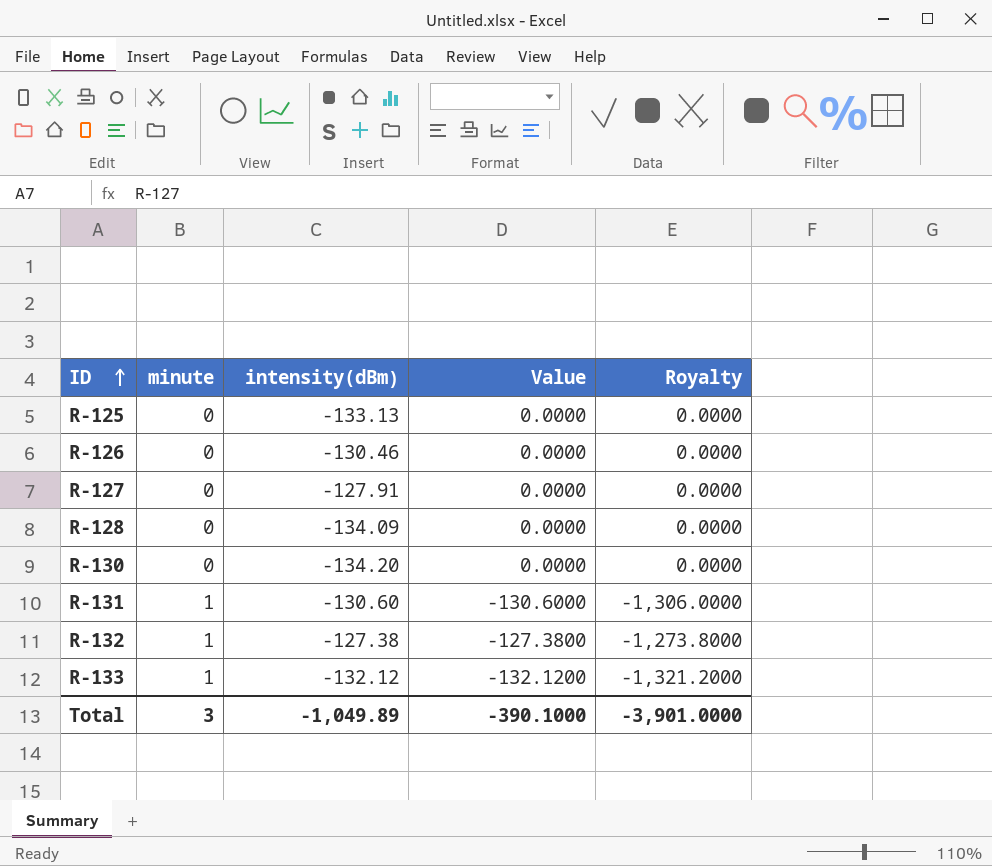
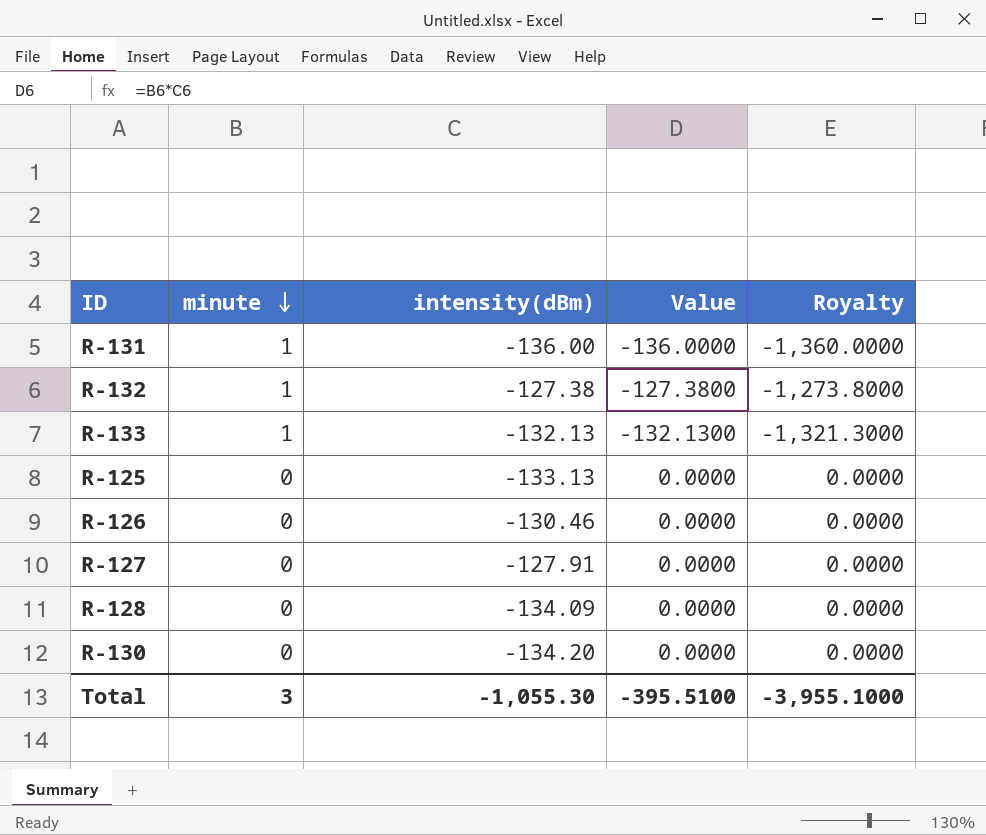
row order: ID ascending -> minute descending
R-131 | intensity(dBm): -130.60 -> -136.00
R-131 | Value: -130.6000 -> -136.0000
R-131 | Royalty: -1,306.0000 -> -1,360.0000
R-133 | intensity(dBm): -132.12 -> -132.13
R-133 | Value: -132.1200 -> -132.1300
R-133 | Royalty: -1,321.2000 -> -1,321.3000
Total | intensity(dBm): -1,049.89 -> -1,055.30
Total | Value: -390.1000 -> -395.5100
Total | Royalty: -3,901.0000 -> -3,955.1000

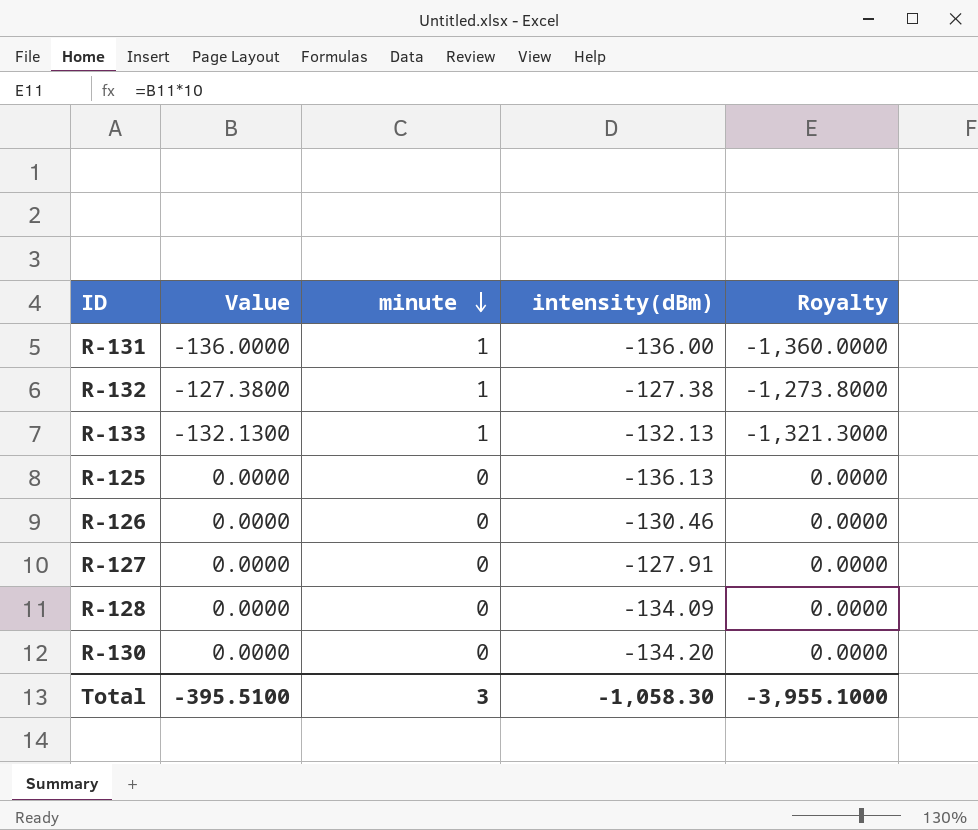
column Value | position: 4 -> 2
R-125 | intensity(dBm): -133.13 -> -136.13
Total | intensity(dBm): -1,055.30 -> -1,058.30

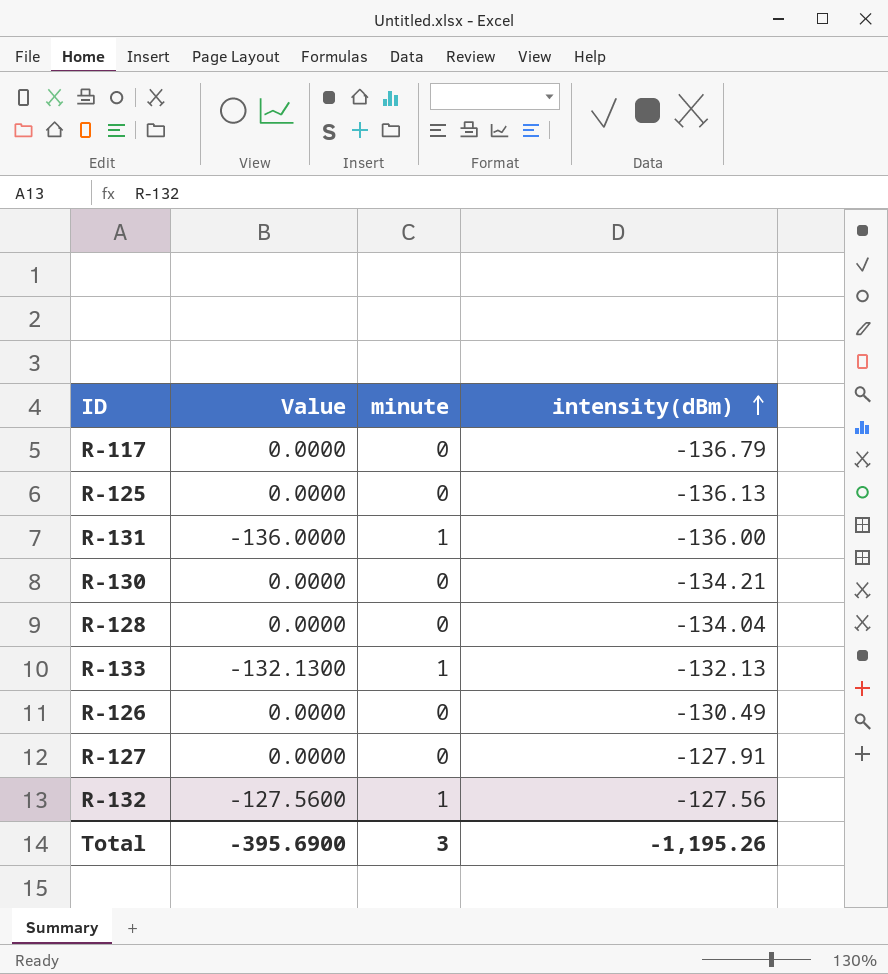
row order: minute descending -> intensity(dBm) ascending
column Royalty | formula: [Value] * 10 -> none
row R-117: none -> 0.0000 | 0 | -136.79
R-130 | intensity(dBm): -134.20 -> -134.21
R-128 | intensity(dBm): -134.09 -> -134.04
R-126 | intensity(dBm): -130.46 -> -130.49
R-132 | Value: -127.3800 -> -127.5600
R-132 | intensity(dBm): -127.38 -> -127.56
Total | Value: -395.5100 -> -395.6900
Total | intensity(dBm): -1,058.30 -> -1,195.26

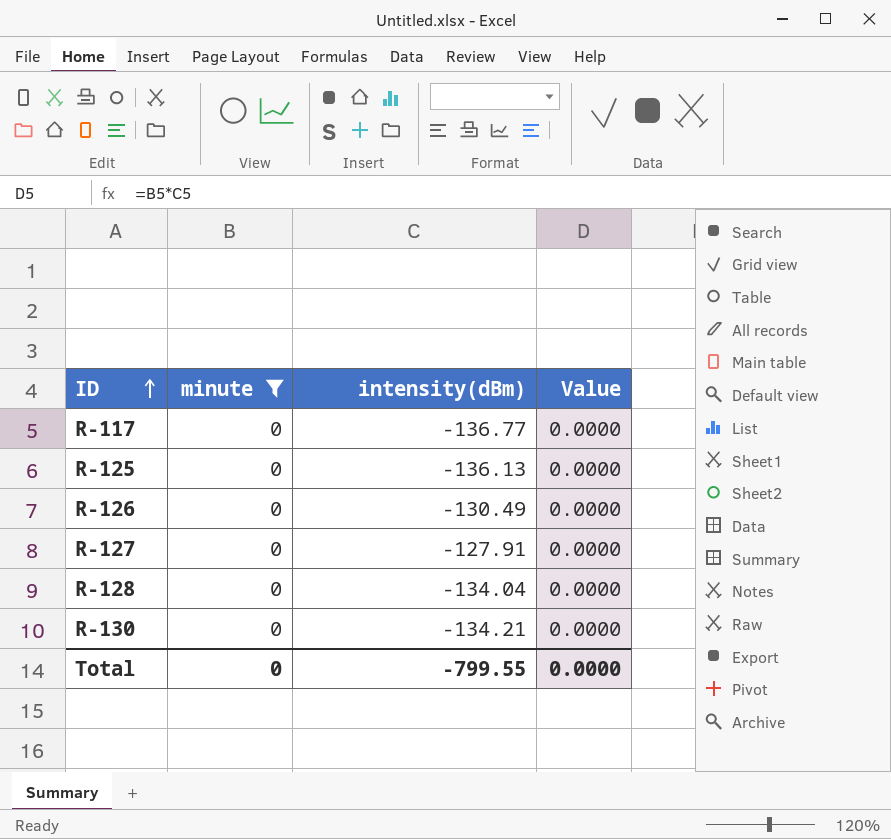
filter: none -> minute = 0
row order: intensity(dBm) ascending -> ID ascending
column Value | position: 2 -> 4
R-117 | intensity(dBm): -136.79 -> -136.77
Total | minute: 3 -> 0
Total | intensity(dBm): -1,195.26 -> -799.55
Total | Value: -395.6900 -> 0.0000

